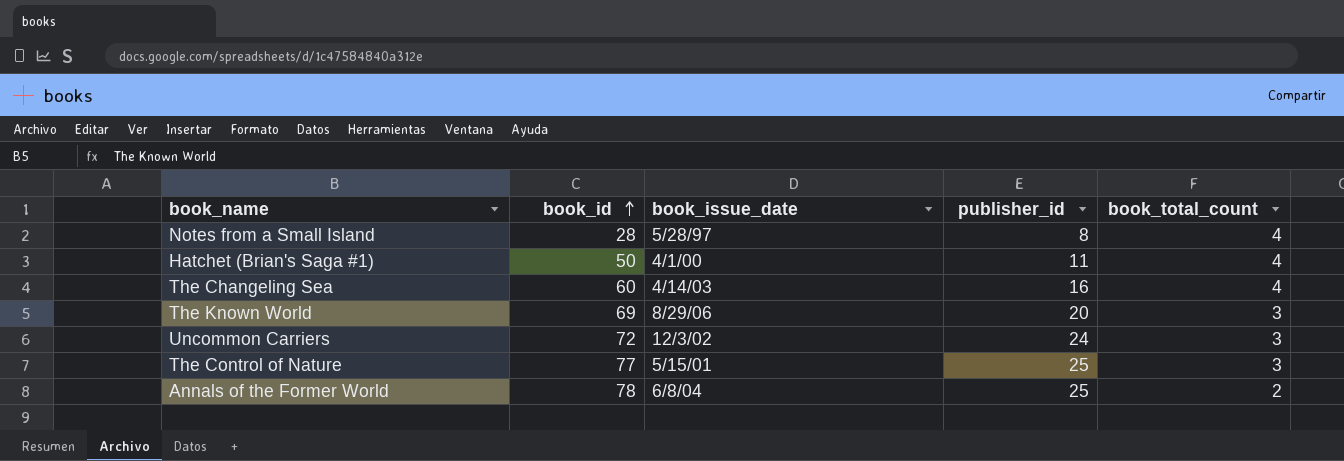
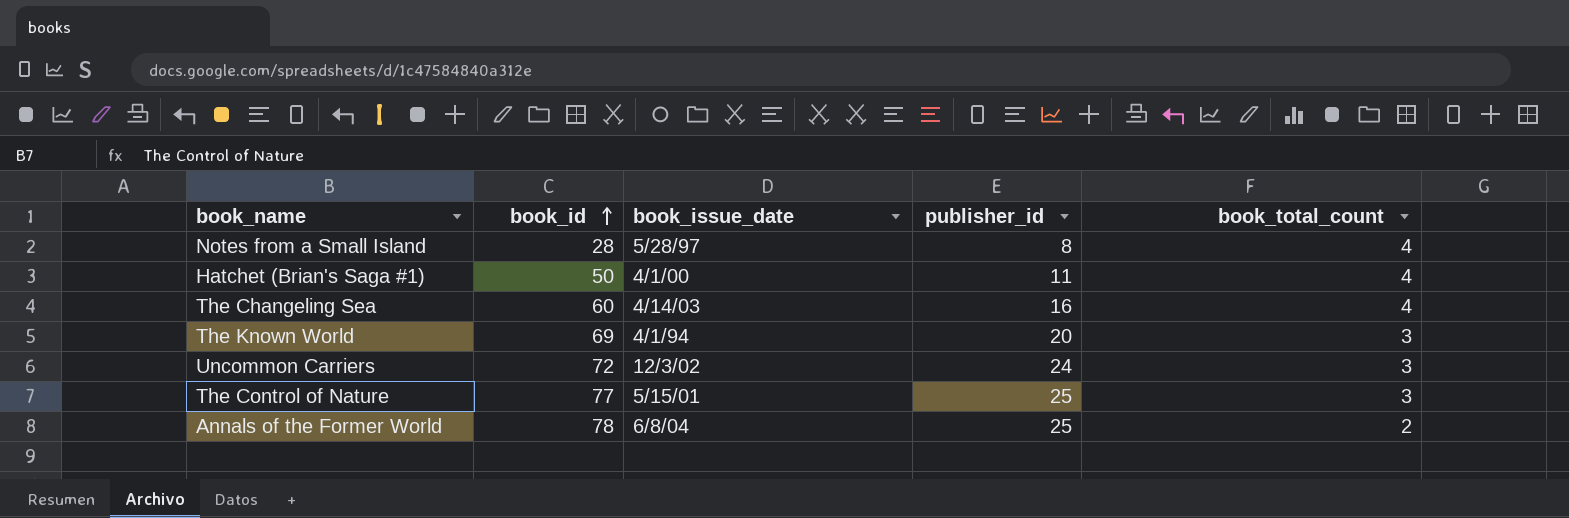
The Known World | book_issue_date: 8/29/06 -> 4/1/94

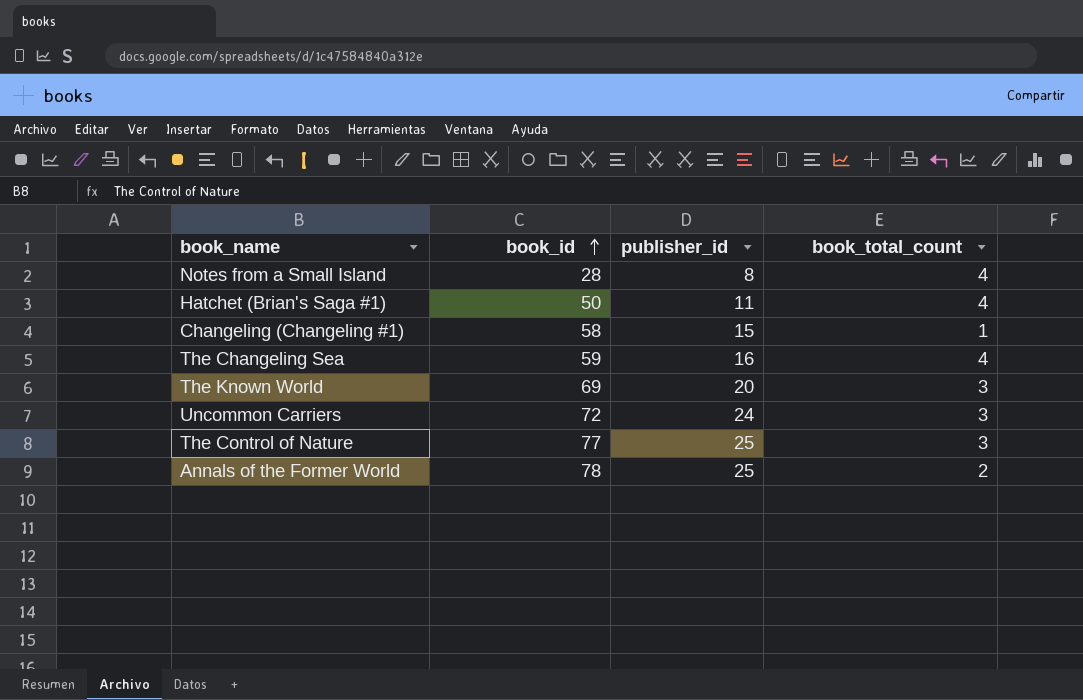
column book_issue_date | position: 3 -> none
row Changeling (Changeling #1): none -> 58 | 15 | 1
The Changeling Sea | book_id: 60 -> 59

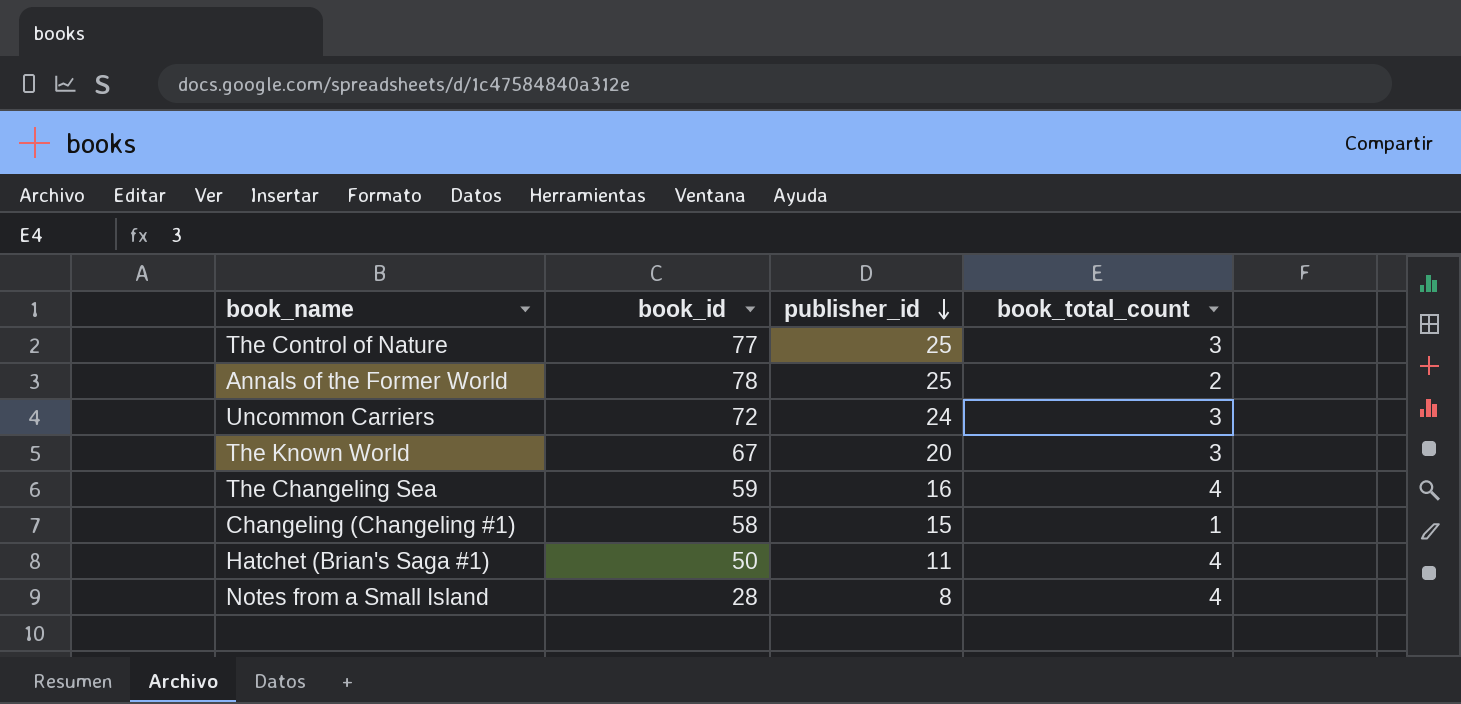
row order: book_id ascending -> publisher_id descending
The Known World | book_id: 69 -> 67

